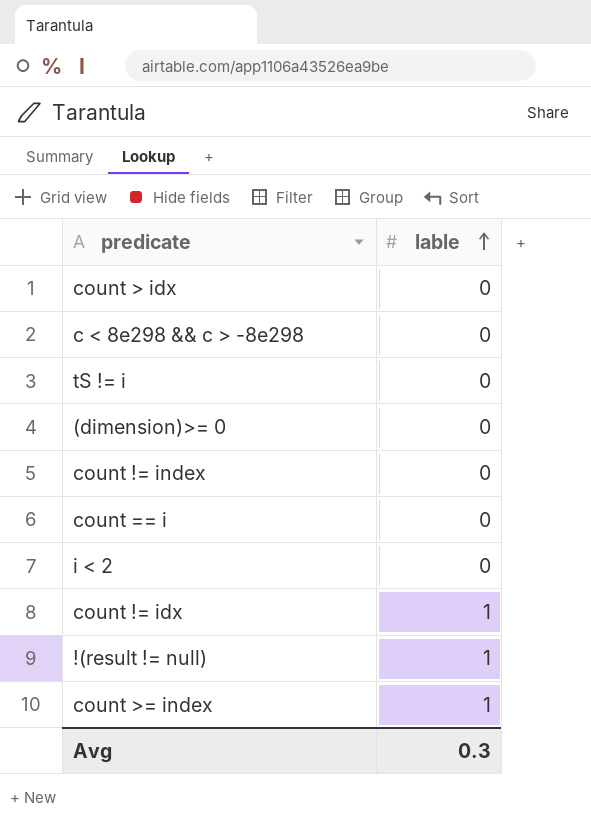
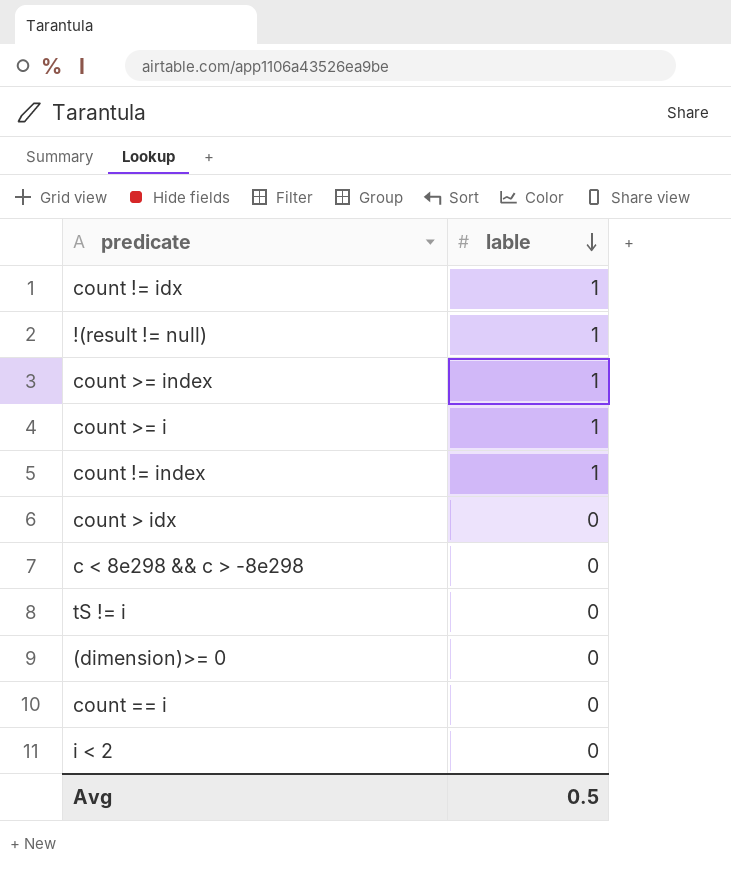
row order: lable ascending -> lable descending
row count >= i: none -> 1
count != index | lable: 0 -> 1
Avg | lable: 0.3 -> 0.5

